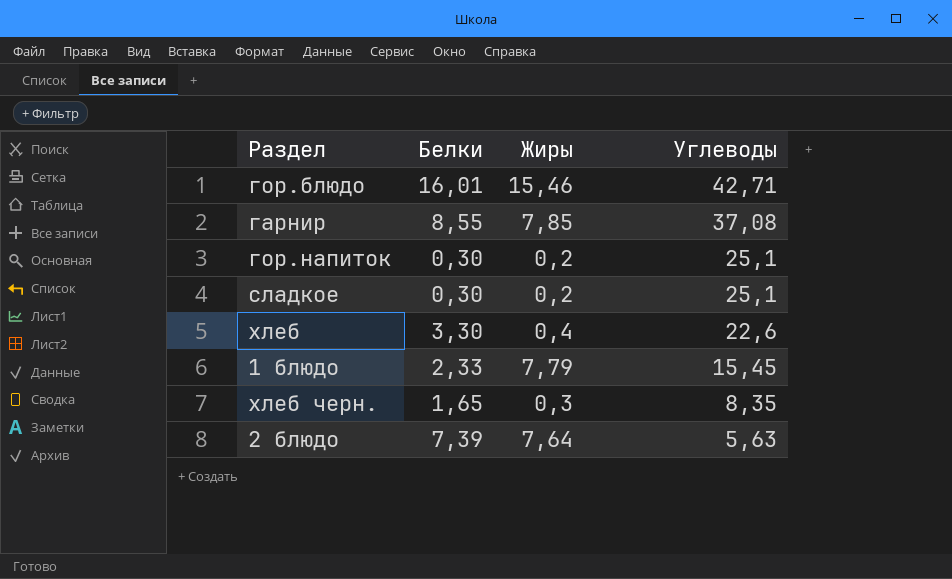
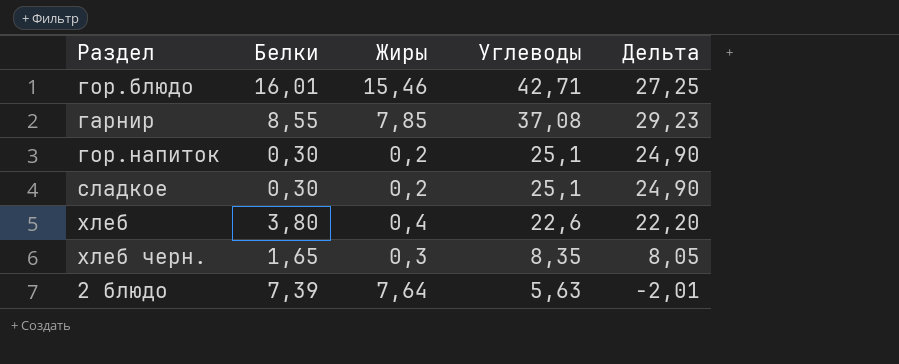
column Дельта | formula: none -> [Углеводы] - [Жиры]
row 1 блюдо: 2,33 | 7,79 | 15,45 -> none
хлеб | Белки: 3,30 -> 3,80

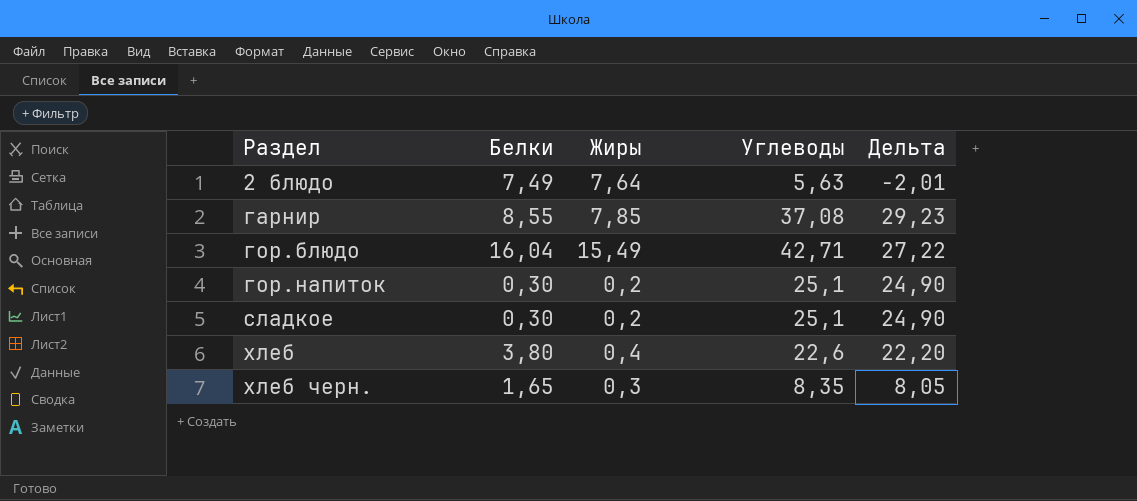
row order: Углеводы descending -> Раздел ascending
2 блюдо | Белки: 7,39 -> 7,49
гор.блюдо | Белки: 16,01 -> 16,04
гор.блюдо | Жиры: 15,46 -> 15,49
гор.блюдо | Дельта: 27,25 -> 27,22

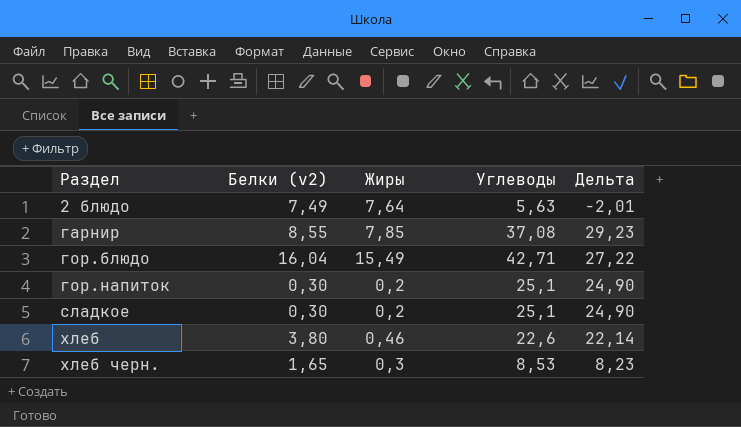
column name: Белки -> Белки (v2)
хлеб | Жиры: 0,4 -> 0,46
хлеб | Дельта: 22,20 -> 22,14
хлеб черн. | Углеводы: 8,35 -> 8,53
хлеб черн. | Дельта: 8,05 -> 8,23

